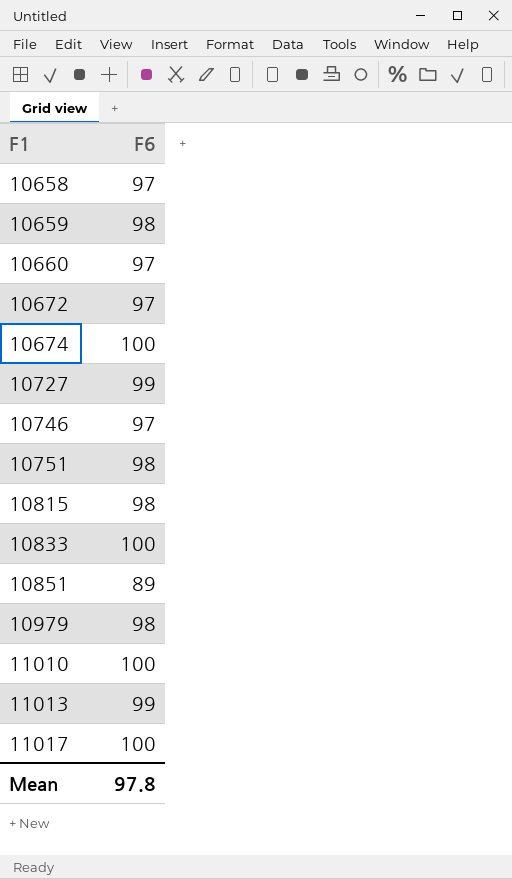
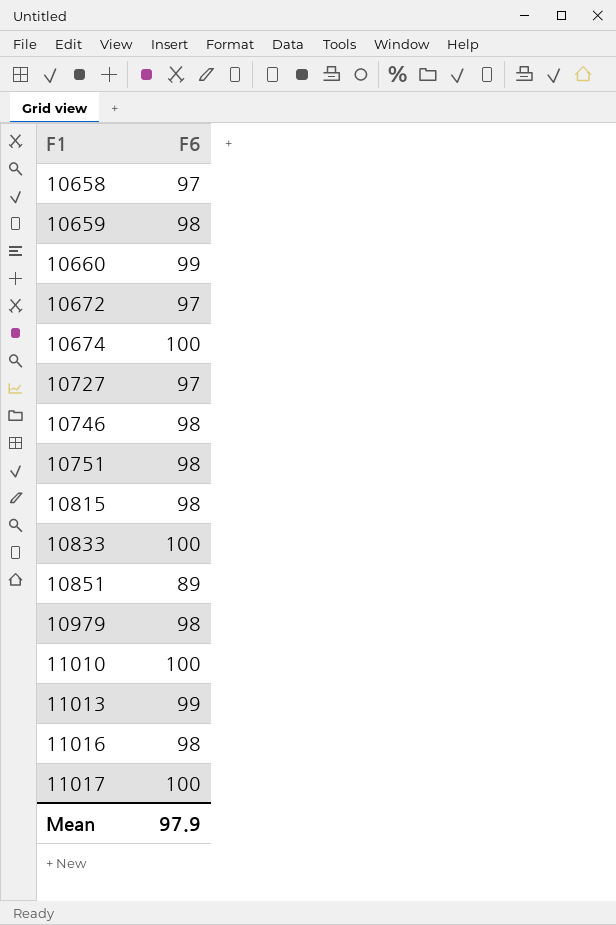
10660 | F6: 97 -> 99
10727 | F6: 99 -> 97
10746 | F6: 97 -> 98
row 11016: none -> 98
Mean | F6: 97.8 -> 97.9

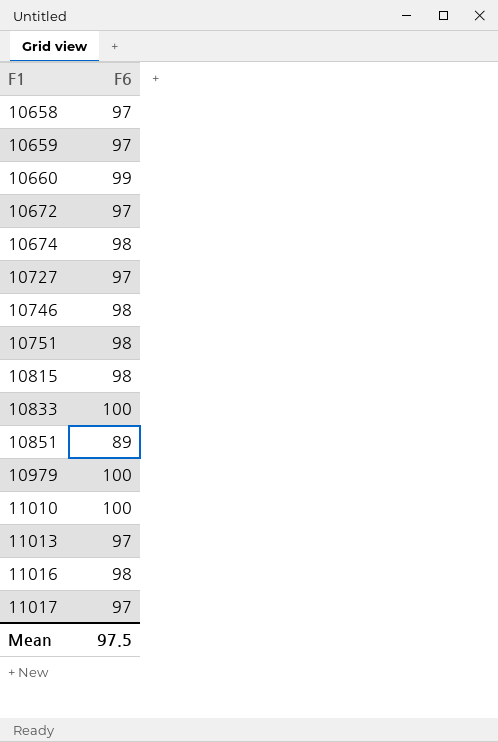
10659 | F6: 98 -> 97
10674 | F6: 100 -> 98
10979 | F6: 98 -> 100
11013 | F6: 99 -> 97
11017 | F6: 100 -> 97
Mean | F6: 97.9 -> 97.5

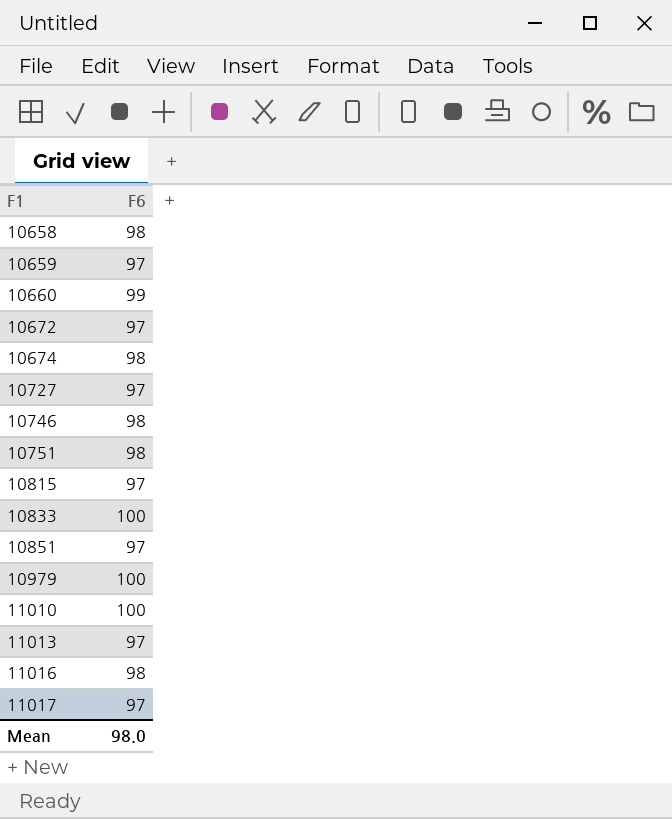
10658 | F6: 97 -> 98
10815 | F6: 98 -> 97
10851 | F6: 89 -> 97
Mean | F6: 97.5 -> 98.0

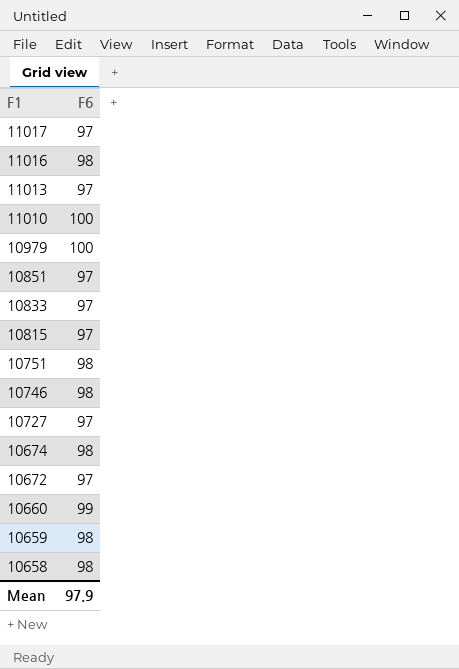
row order: F1 ascending -> F1 descending
10833 | F6: 100 -> 97
10659 | F6: 97 -> 98
Mean | F6: 98.0 -> 97.9

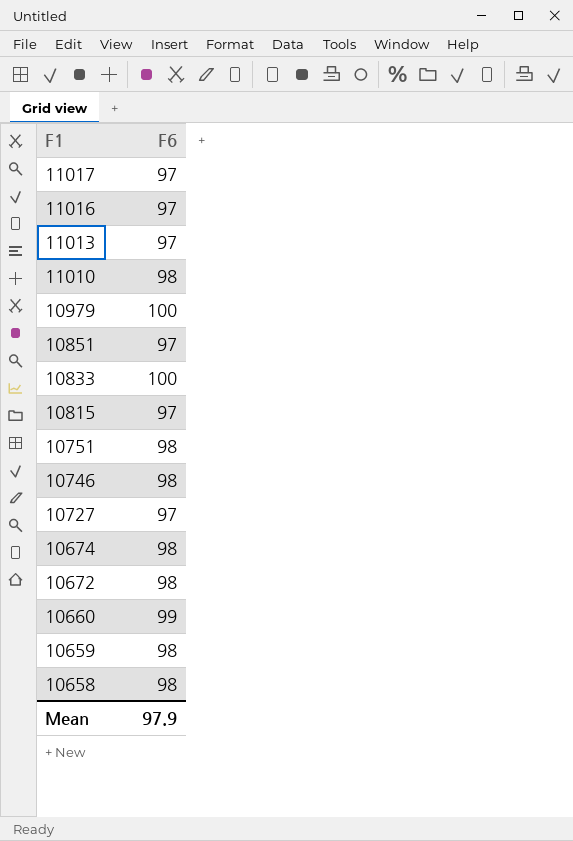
11016 | F6: 98 -> 97
11010 | F6: 100 -> 98
10833 | F6: 97 -> 100
10672 | F6: 97 -> 98

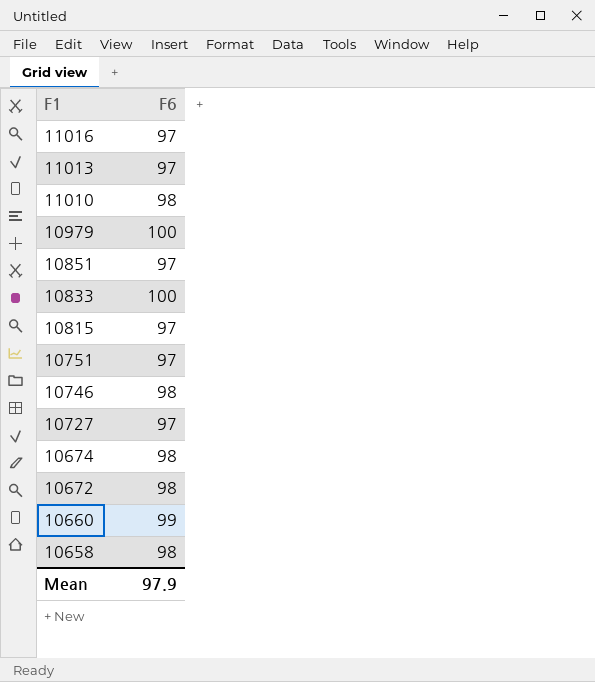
row 11017: 97 -> none
row 10659: 98 -> none
10751 | F6: 98 -> 97

